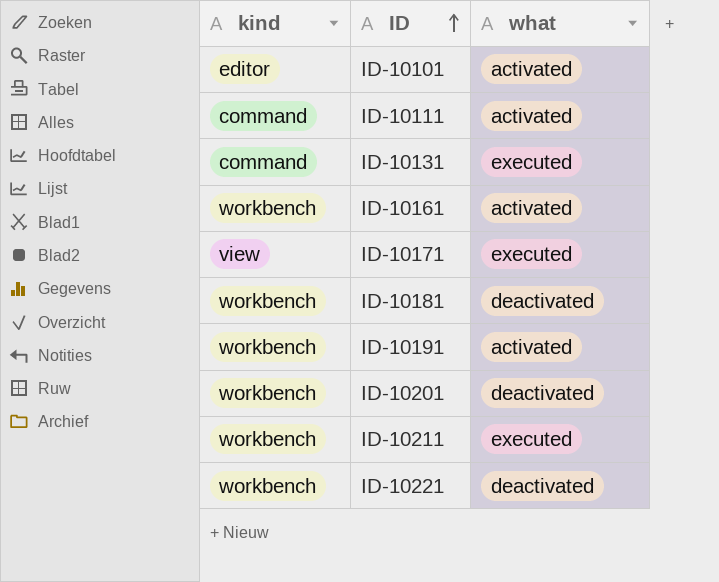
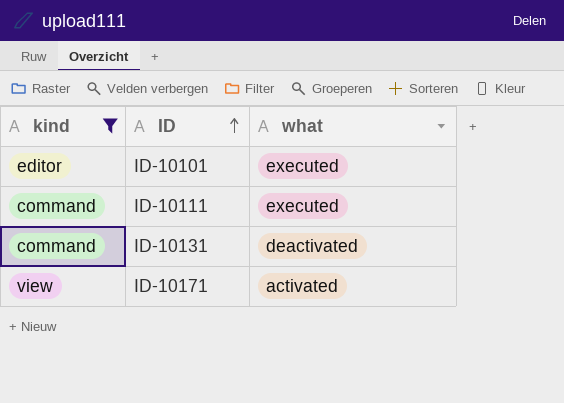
filter: none -> kind != workbench
ID-10101 | what: activated -> executed
ID-10111 | what: activated -> executed
ID-10131 | what: executed -> deactivated
ID-10171 | what: executed -> activated

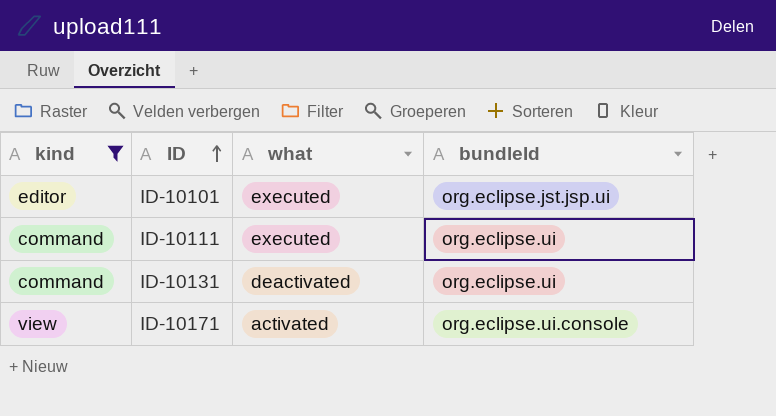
column bundleId | position: none -> 4

